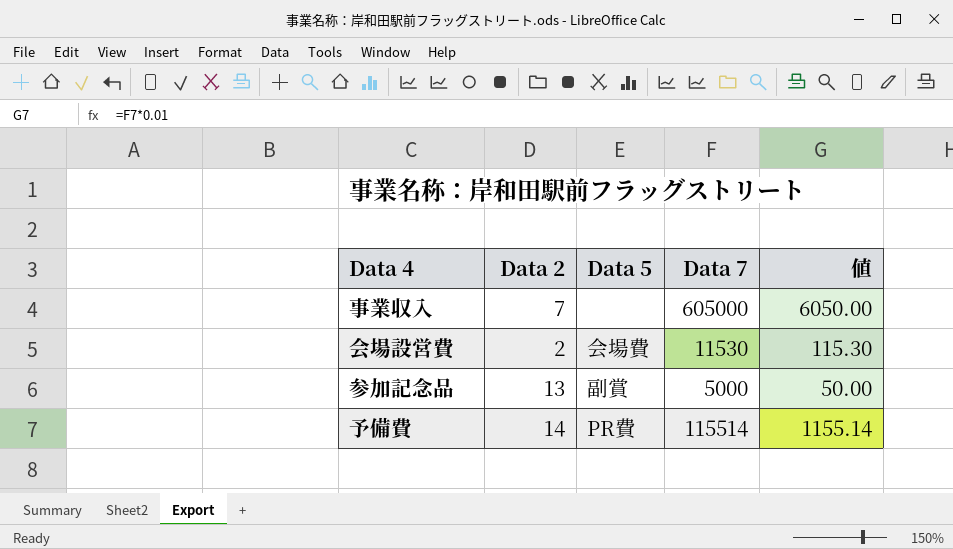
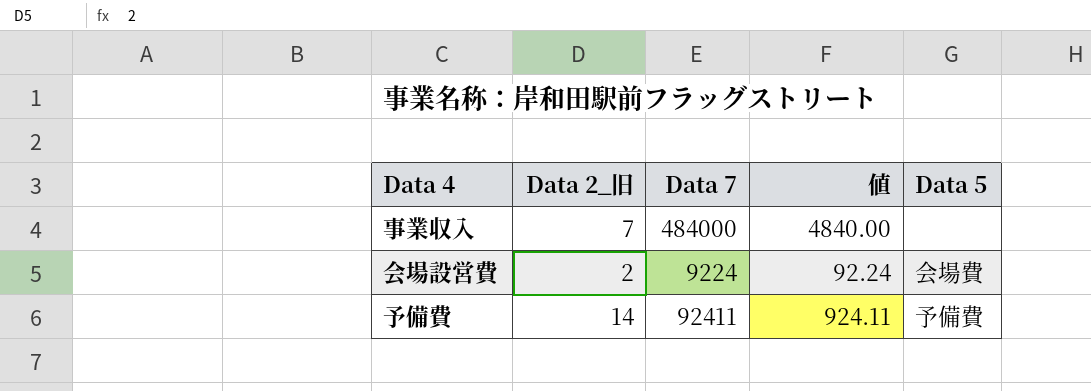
column name: Data 2 -> Data 2_旧
column Data 5 | position: 3 -> 5
row 参加記念品: 13 | 副賞 | 5000 | 50.00 -> none
事業収入 | Data 7: 605000 -> 484000
事業収入 | 値: 6050.00 -> 4840.00
会場設営費 | Data 7: 11530 -> 9224
会場設営費 | 値: 115.30 -> 92.24
予備費 | Data 7: 115514 -> 92411
予備費 | 値: 1155.14 -> 924.11
予備費 | Data 5: PR費 -> 予備費

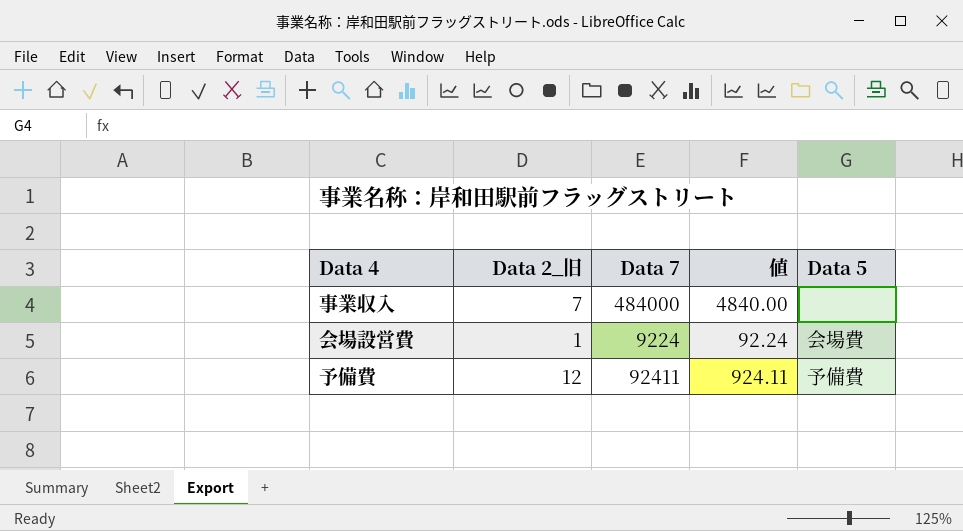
会場設営費 | Data 2_旧: 2 -> 1
予備費 | Data 2_旧: 14 -> 12

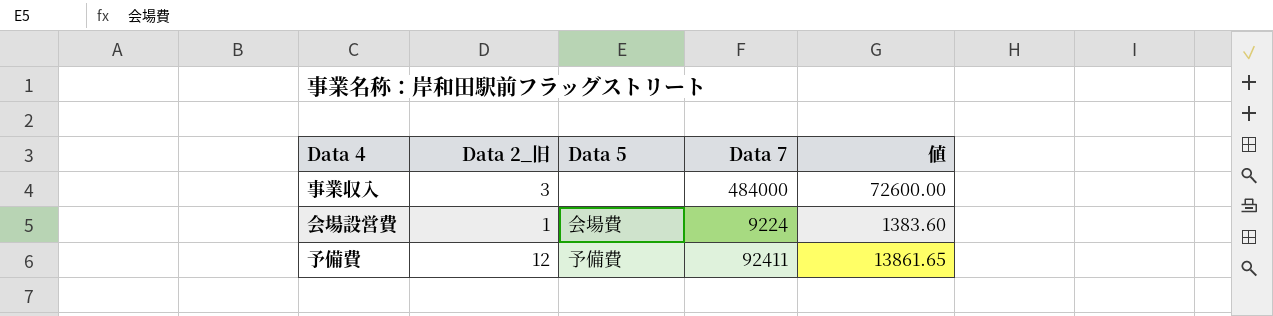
column Data 5 | position: 5 -> 3
column 値 | formula: [Data 7] * 0.01 -> [Data 7] * 0.15
事業収入 | Data 2_旧: 7 -> 3

